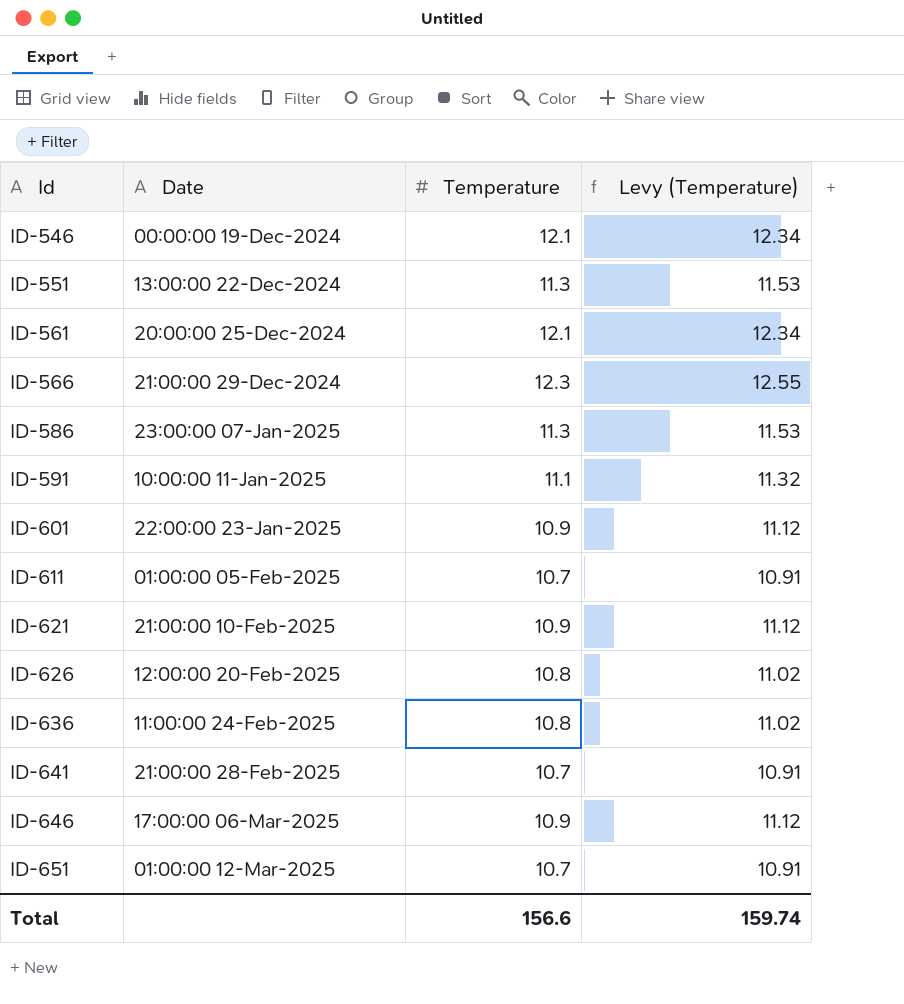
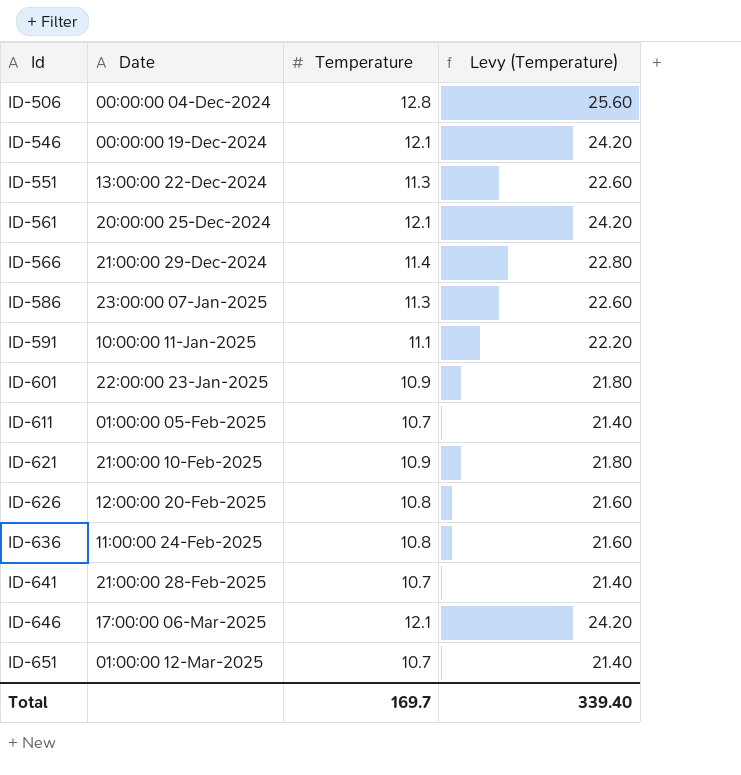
column Levy (Temperature) | formula: [Temperature] * 1.02 -> [Temperature] * 2
row ID-506: none -> 00:00:00 04-Dec-2024 | 12.8 | 25.60
ID-566 | Temperature: 12.3 -> 11.4
ID-646 | Temperature: 10.9 -> 12.1
Total | Temperature: 156.6 -> 169.7
Total | Levy (Temperature): 159.74 -> 339.40

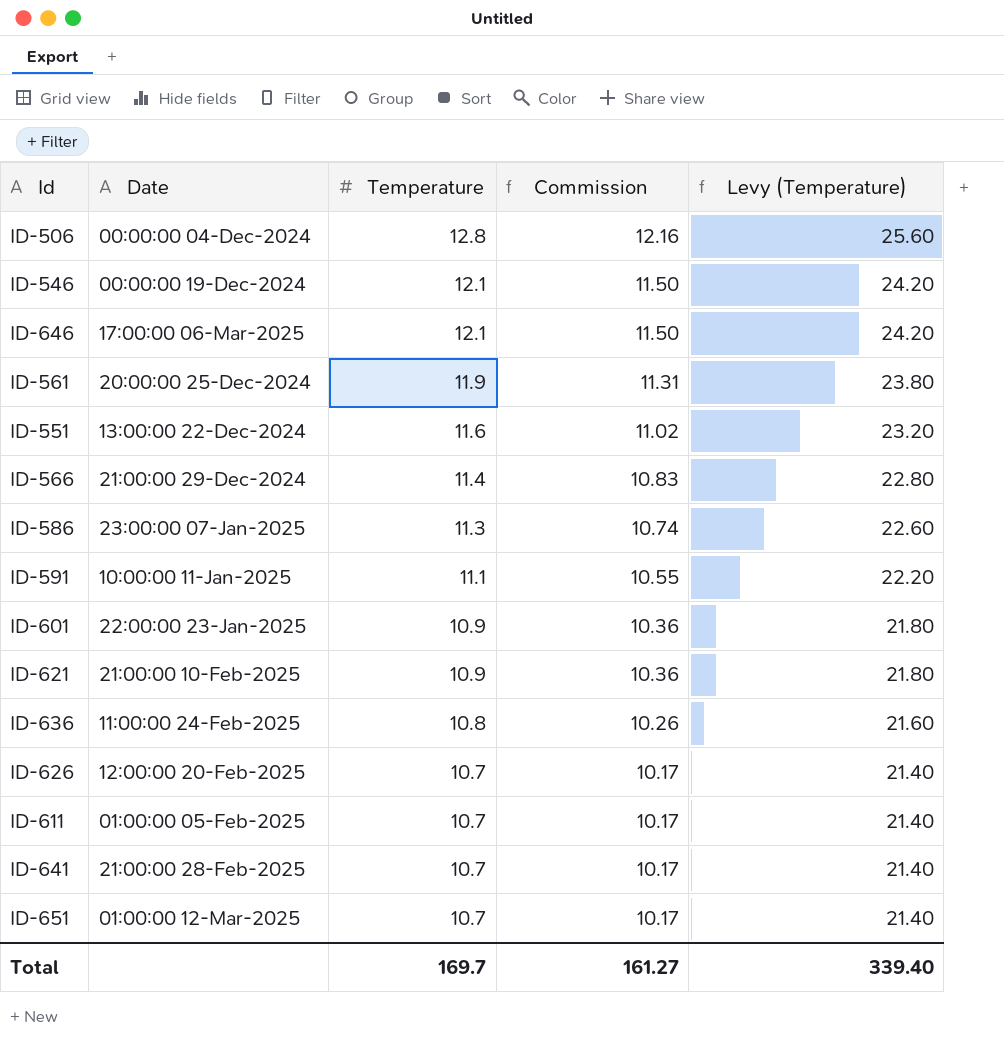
row order: Id ascending -> Temperature descending
column Commission | formula: none -> [Temperature] * 0.95
ID-561 | Temperature: 12.1 -> 11.9
ID-561 | Levy (Temperature): 24.20 -> 23.80
ID-551 | Temperature: 11.3 -> 11.6
ID-551 | Levy (Temperature): 22.60 -> 23.20
ID-626 | Temperature: 10.8 -> 10.7
ID-626 | Levy (Temperature): 21.60 -> 21.40

